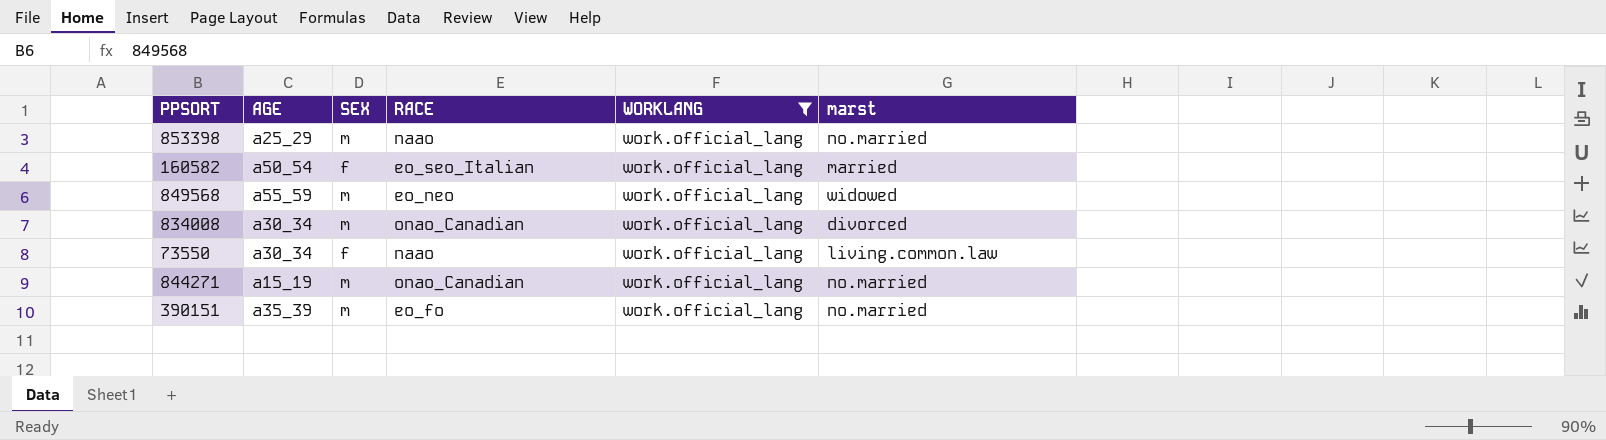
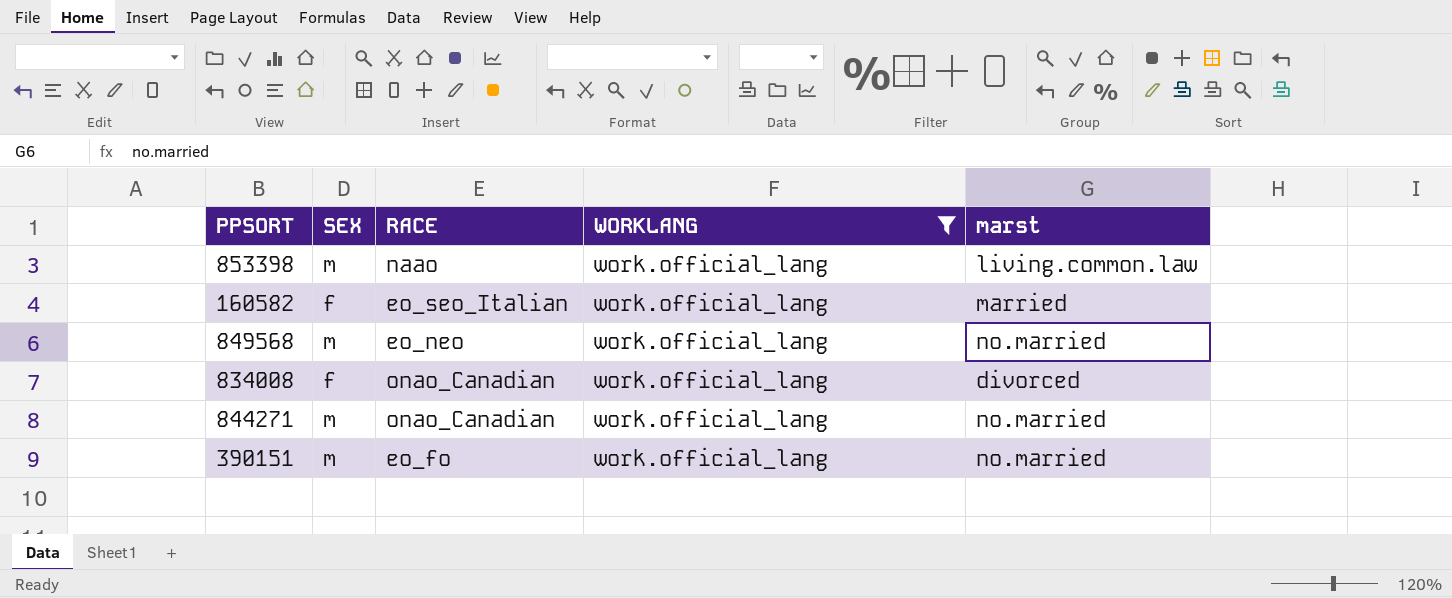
column AGE | position: 2 -> none
row 73550: a30_34 | f | naao | work.official_lang | living.common.law -> none
853398 | marst: no.married -> living.common.law
849568 | marst: widowed -> no.married
834008 | SEX: m -> f

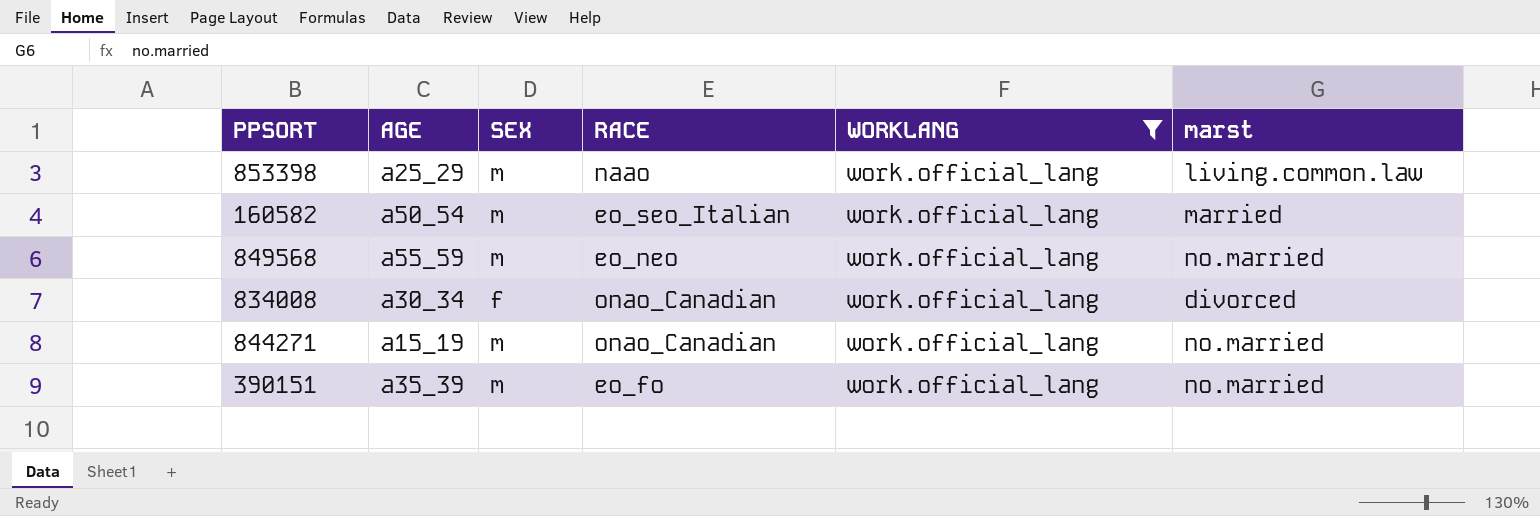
column AGE | position: none -> 2
160582 | SEX: f -> m

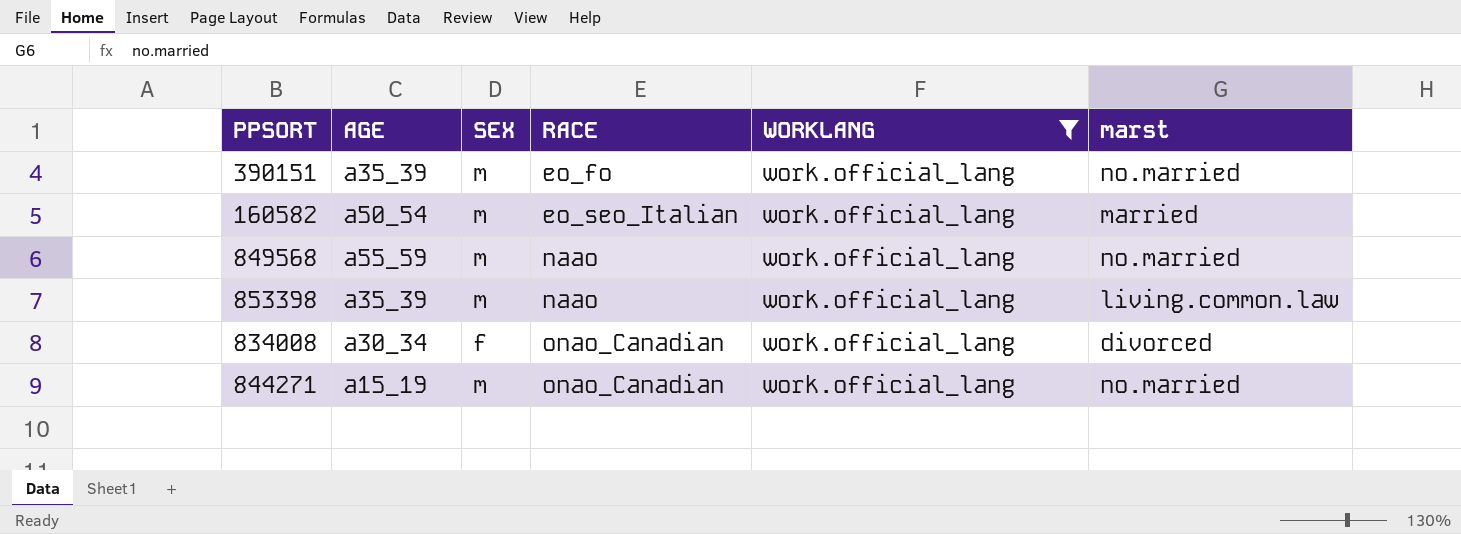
row order: none -> RACE ascending
849568 | RACE: eo_neo -> naao
853398 | AGE: a25_29 -> a35_39

